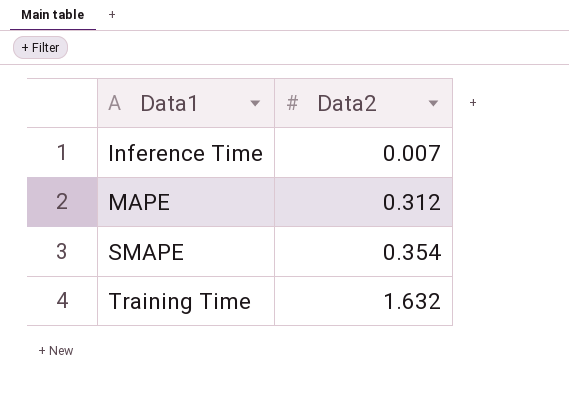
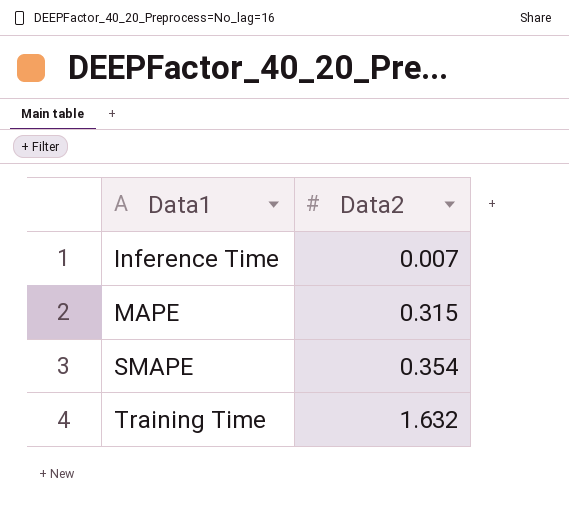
MAPE | Data2: 0.312 -> 0.315

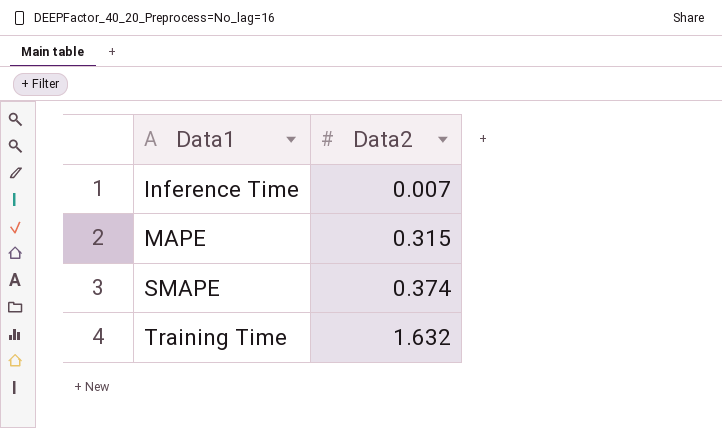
SMAPE | Data2: 0.354 -> 0.374

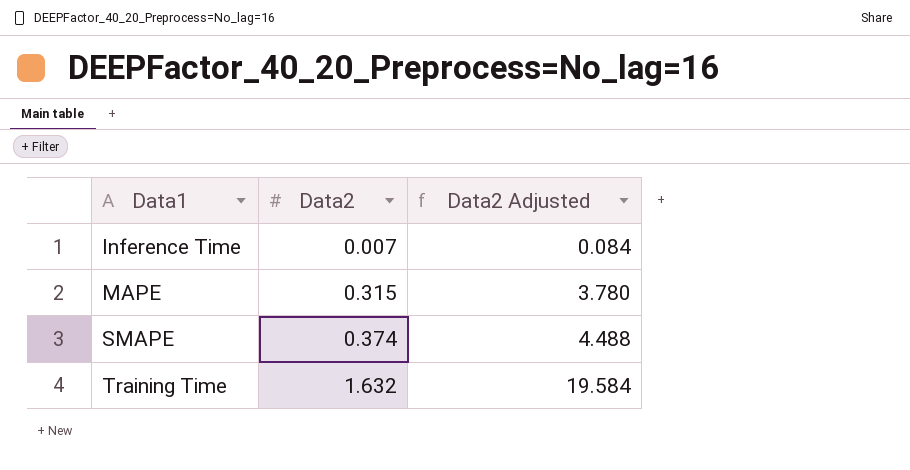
column Data2 Adjusted | formula: none -> [Data2] * 12

